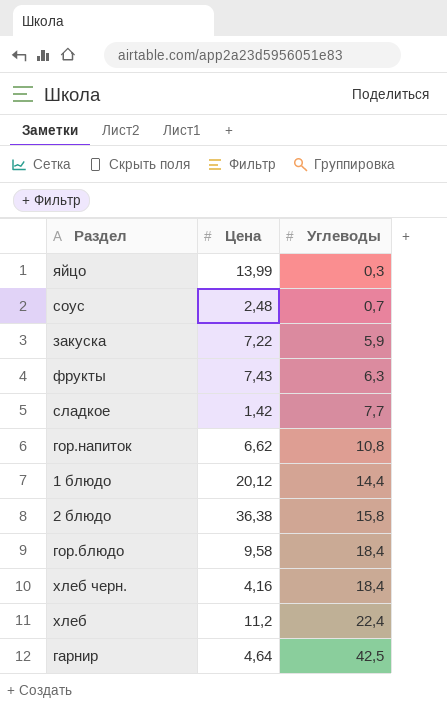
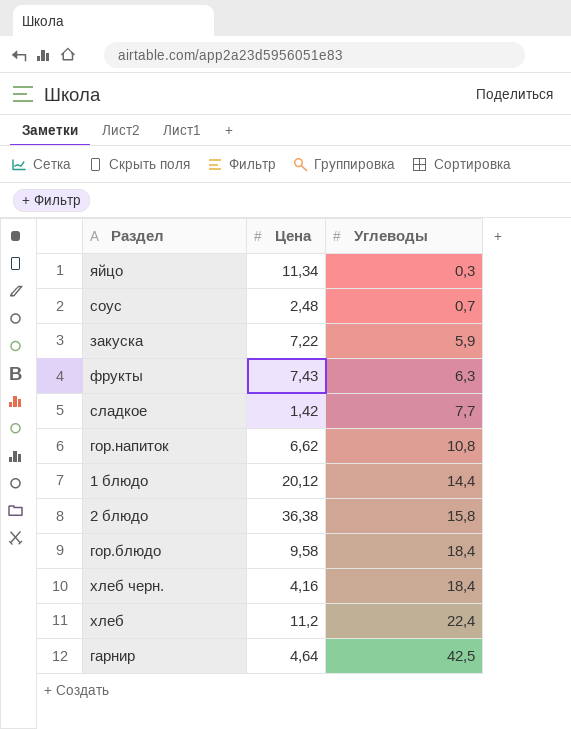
яйцо | Цена: 13,99 -> 11,34

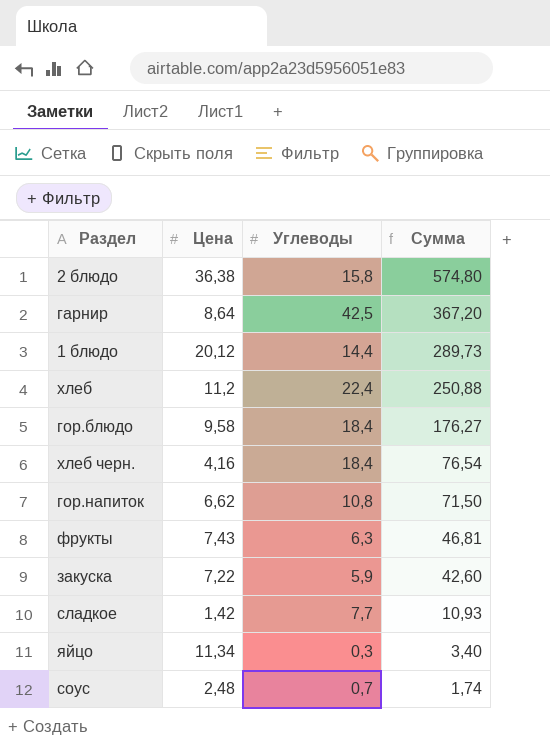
row order: Углеводы ascending -> Сумма descending
column Сумма | formula: none -> [Цена] * [Углеводы]
гарнир | Цена: 4,64 -> 8,64

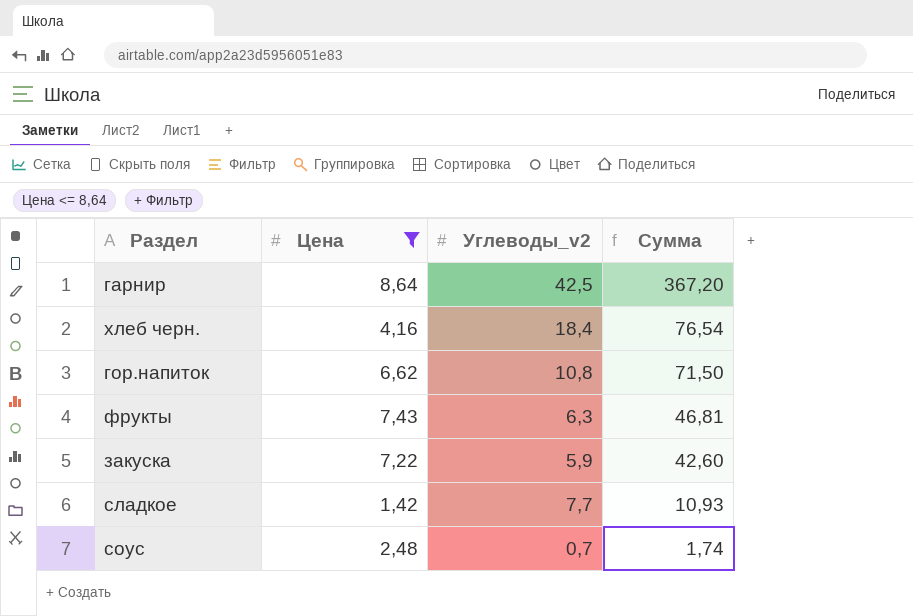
filter: none -> Цена <= 8,64
column name: Углеводы -> Углеводы_v2

